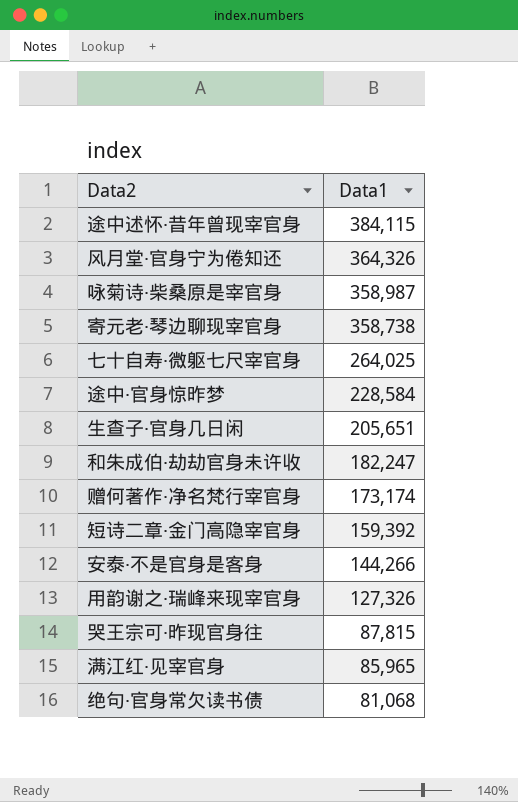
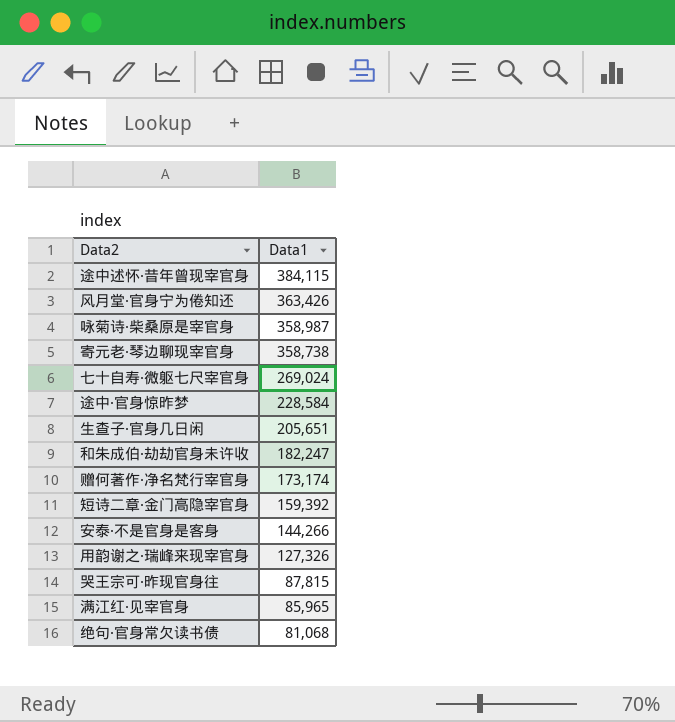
风月堂·官身宁为倦知还 | Data1: 364,326 -> 363,426
七十自寿·微躯七尺宰官身 | Data1: 264,025 -> 269,024

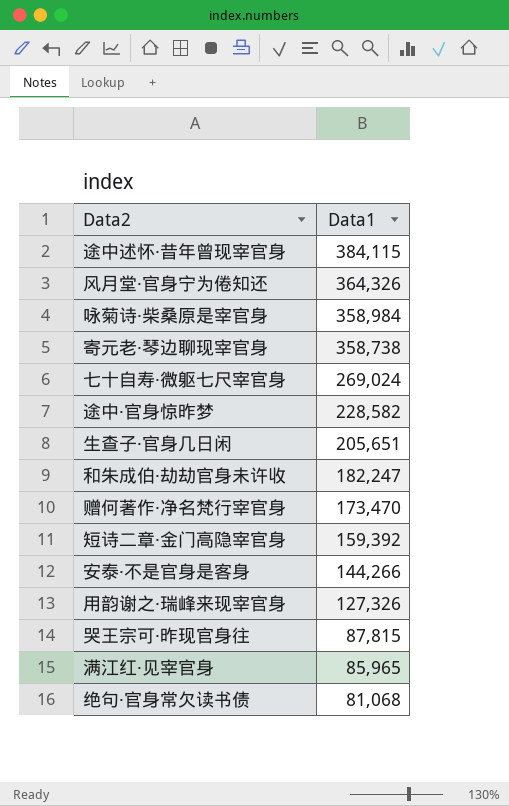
风月堂·官身宁为倦知还 | Data1: 363,426 -> 364,326
咏菊诗·柴桑原是宰官身 | Data1: 358,987 -> 358,984
途中·官身惊昨梦 | Data1: 228,584 -> 228,582
赠何著作·净名梵行宰官身 | Data1: 173,174 -> 173,470

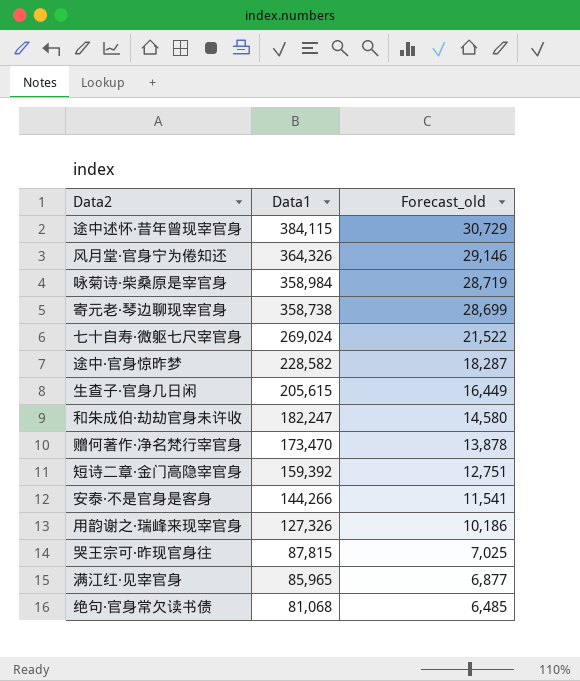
column Forecast_old | formula: none -> [Data1] * 0.08
生查子·官身几日闲 | Data1: 205,651 -> 205,615

